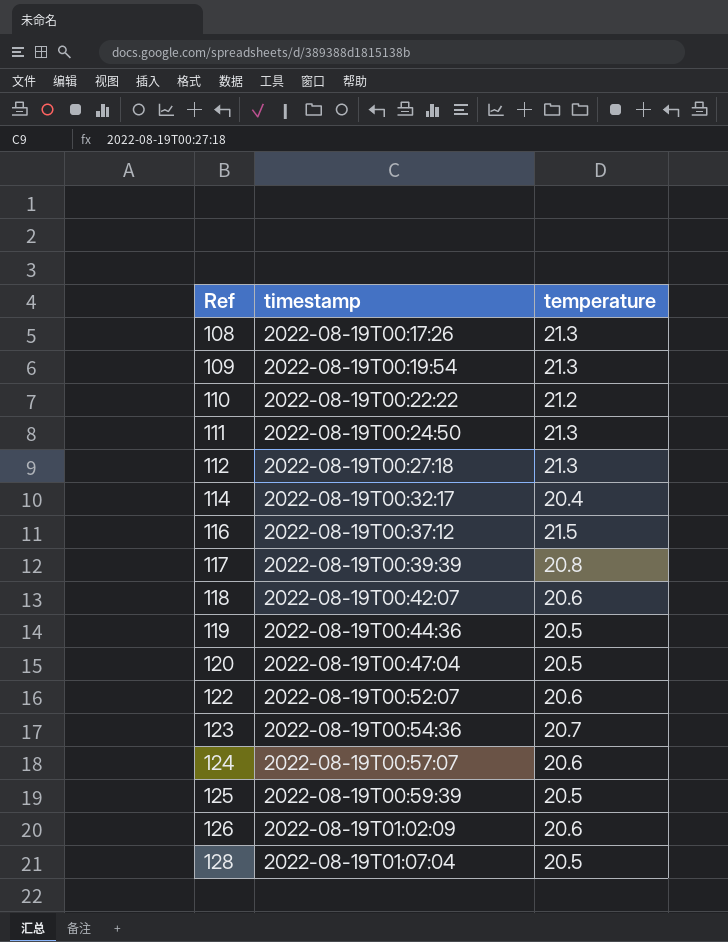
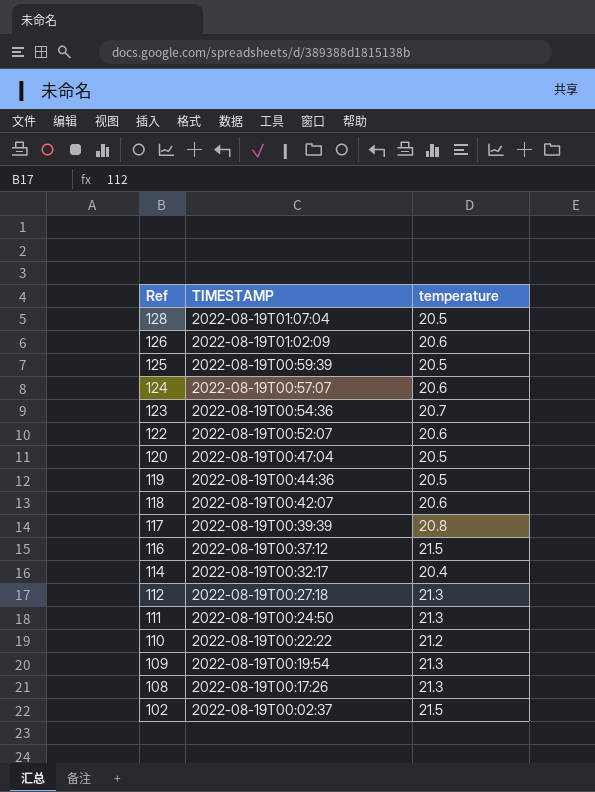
row order: Ref ascending -> Ref descending
column name: timestamp -> TIMESTAMP
row 102: none -> 2022-08-19T00:02:37 | 21.5

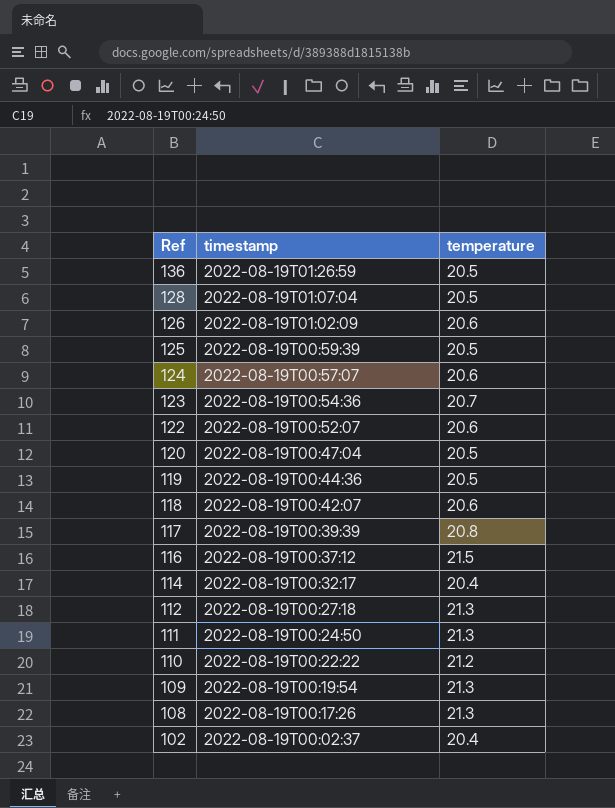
column name: TIMESTAMP -> timestamp
row 136: none -> 2022-08-19T01:26:59 | 20.5
102 | temperature: 21.5 -> 20.4

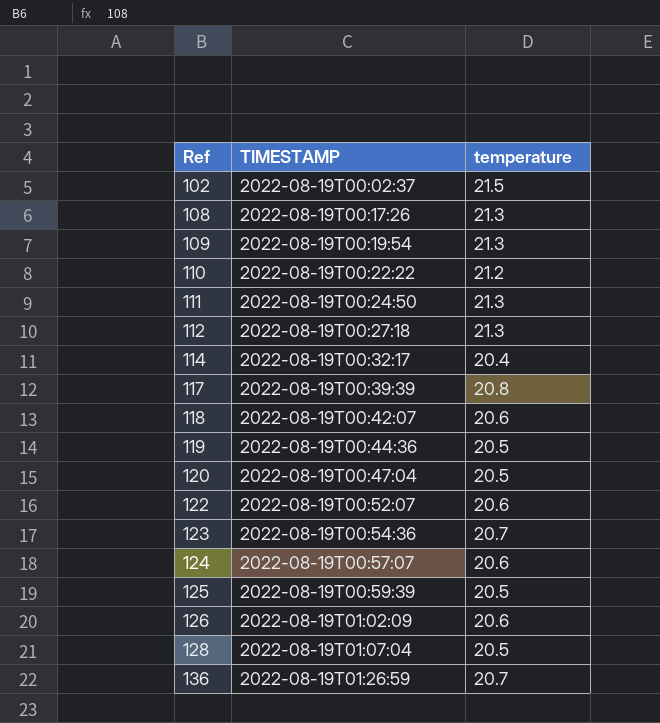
row order: Ref descending -> Ref ascending
column name: timestamp -> TIMESTAMP
row 116: 2022-08-19T00:37:12 | 21.5 -> none
102 | temperature: 20.4 -> 21.5
136 | temperature: 20.5 -> 20.7

